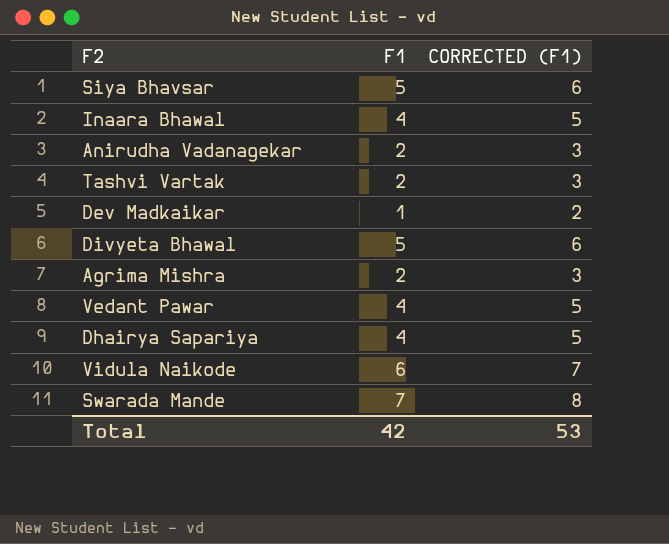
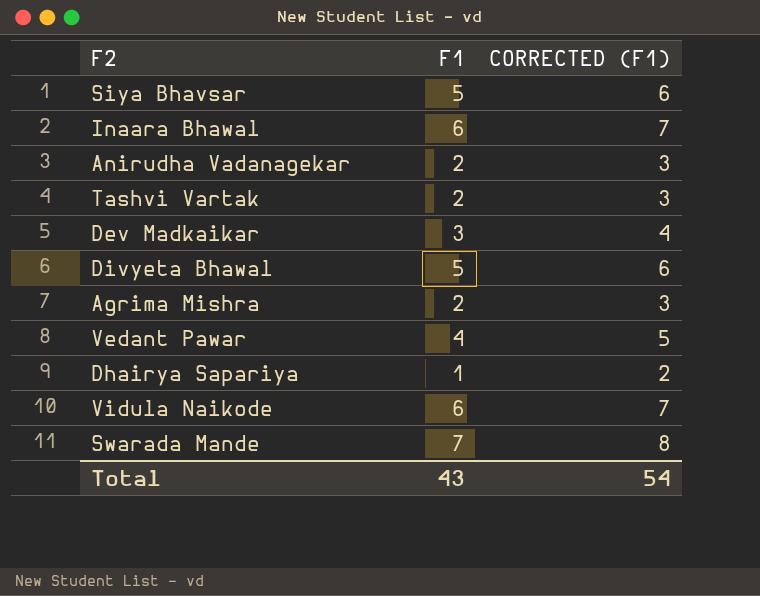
Inaara Bhawal | F1: 4 -> 6
Inaara Bhawal | CORRECTED (F1): 5 -> 7
Dev Madkaikar | F1: 1 -> 3
Dev Madkaikar | CORRECTED (F1): 2 -> 4
Dhairya Sapariya | F1: 4 -> 1
Dhairya Sapariya | CORRECTED (F1): 5 -> 2
Total | F1: 42 -> 43
Total | CORRECTED (F1): 53 -> 54

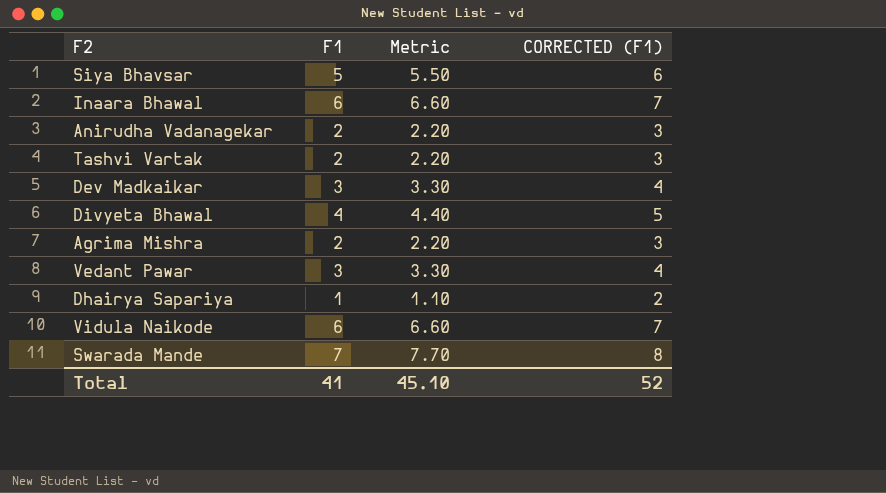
column Metric | formula: none -> [F1] * 1.1
Divyeta Bhawal | F1: 5 -> 4
Divyeta Bhawal | CORRECTED (F1): 6 -> 5
Vedant Pawar | F1: 4 -> 3
Vedant Pawar | CORRECTED (F1): 5 -> 4
Total | F1: 43 -> 41
Total | CORRECTED (F1): 54 -> 52

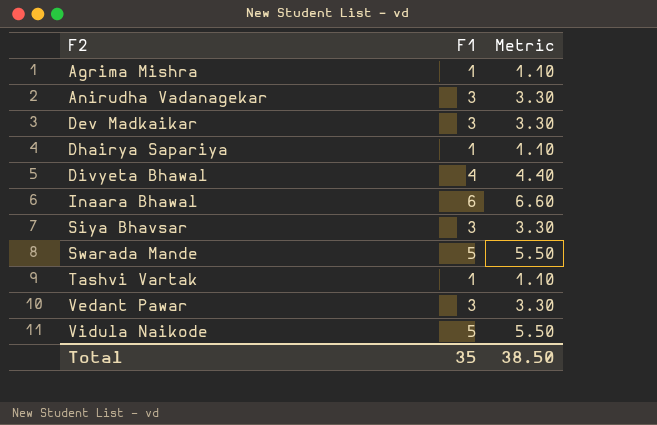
row order: none -> F2 ascending
column CORRECTED (F1) | formula: [F1] + 1 -> none
Agrima Mishra | F1: 2 -> 1
Agrima Mishra | Metric: 2.20 -> 1.10
Anirudha Vadanagekar | F1: 2 -> 3
Anirudha Vadanagekar | Metric: 2.20 -> 3.30
Siya Bhavsar | F1: 5 -> 3
Siya Bhavsar | Metric: 5.50 -> 3.30
Swarada Mande | F1: 7 -> 5
Swarada Mande | Metric: 7.70 -> 5.50
Tashvi Vartak | F1: 2 -> 1
Tashvi Vartak | Metric: 2.20 -> 1.10
Vidula Naikode | F1: 6 -> 5
Vidula Naikode | Metric: 6.60 -> 5.50
Total | F1: 41 -> 35
Total | Metric: 45.10 -> 38.50

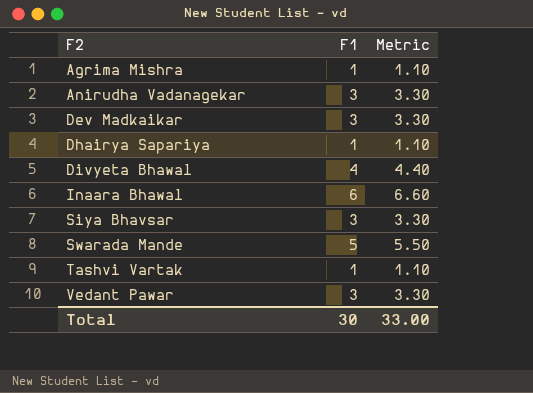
row Vidula Naikode: 5 | 5.50 -> none
Total | F1: 35 -> 30
Total | Metric: 38.50 -> 33.00

